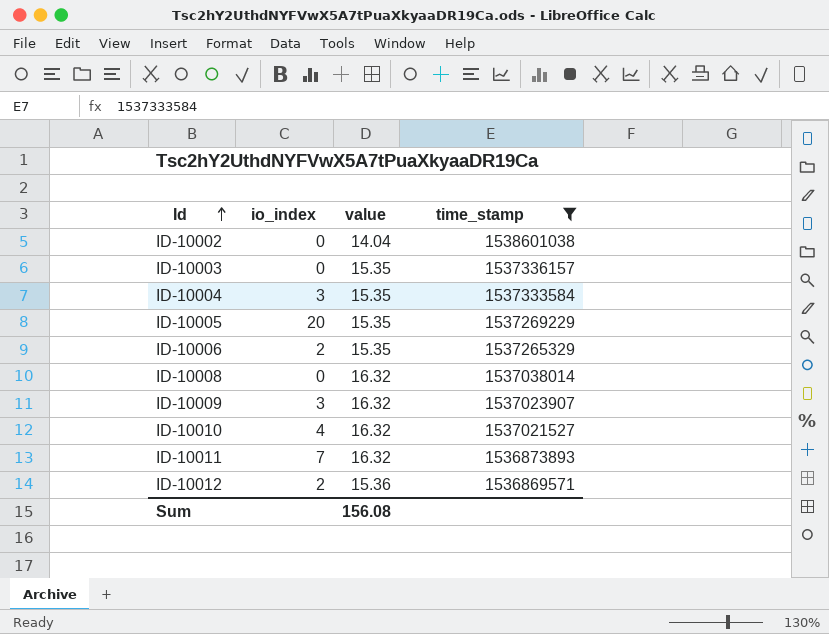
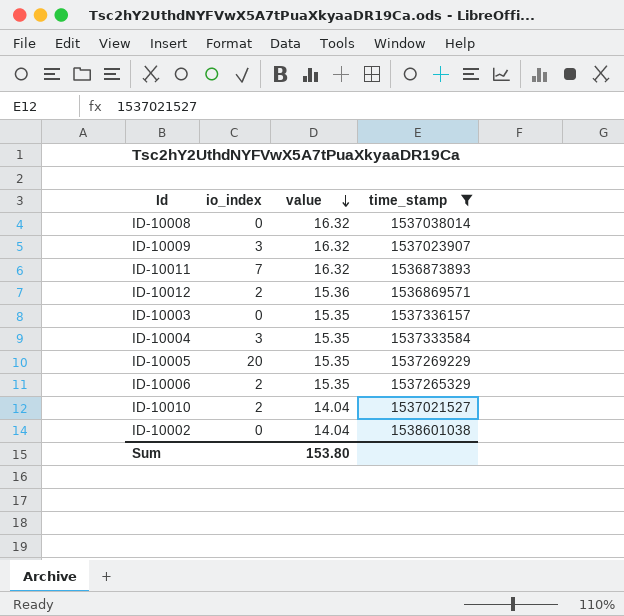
row order: Id ascending -> value descending
ID-10010 | io_index: 4 -> 2
ID-10010 | value: 16.32 -> 14.04
Sum | value: 156.08 -> 153.80

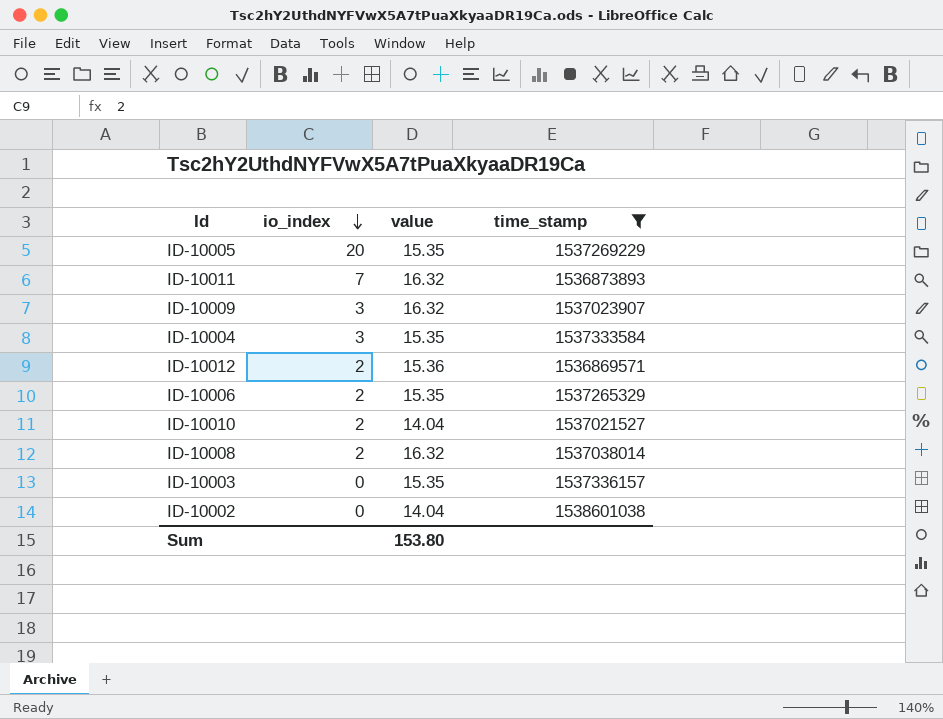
row order: value descending -> io_index descending
ID-10008 | io_index: 0 -> 2

